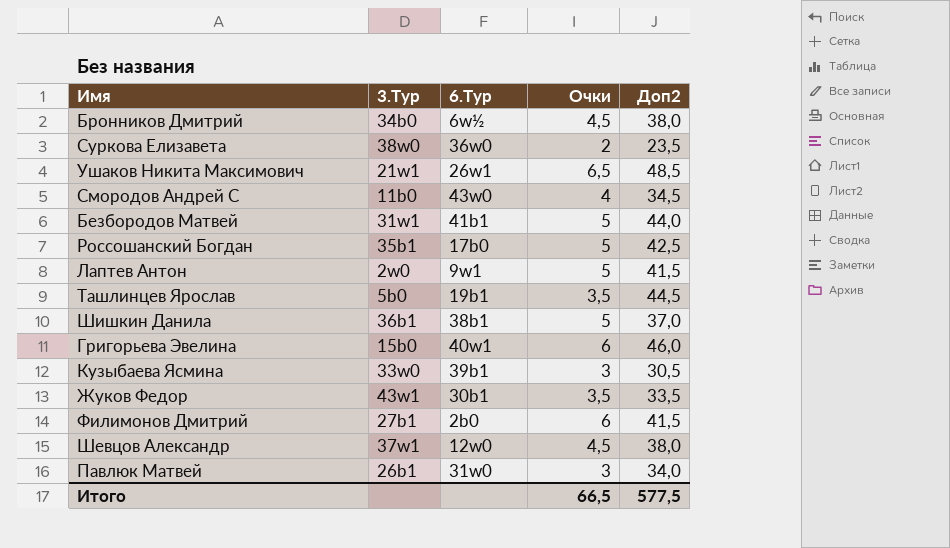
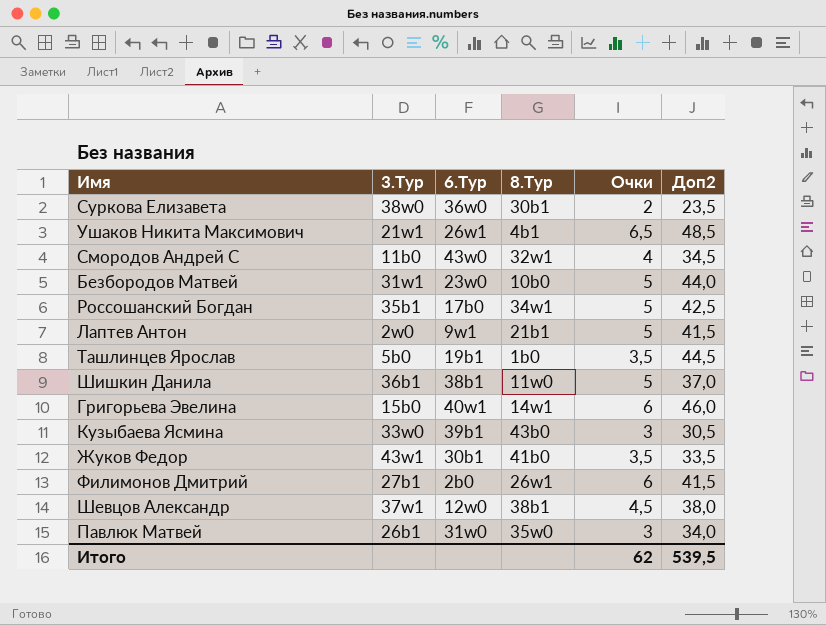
column 8.Тур | position: none -> 4
row Бронников Дмитрий: 34b0 | 6w½ | 4,5 | 38,0 -> none
Безбородов Матвей | 6.Тур: 41b1 -> 23w0
Итого | Очки: 66,5 -> 62
Итого | Доп2: 577,5 -> 539,5

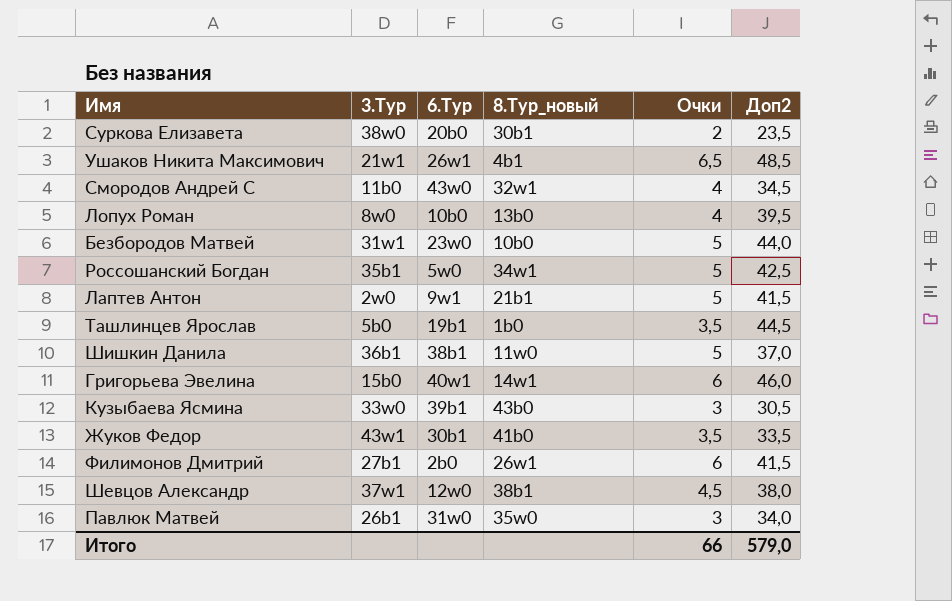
column name: 8.Тур -> 8.Тур_новый
Суркова Елизавета | 6.Тур: 36w0 -> 20b0
row Лопух Роман: none -> 8w0 | 10b0 | 13b0 | 4 | 39,5
Россошанский Богдан | 6.Тур: 17b0 -> 5w0
Итого | Очки: 62 -> 66
Итого | Доп2: 539,5 -> 579,0

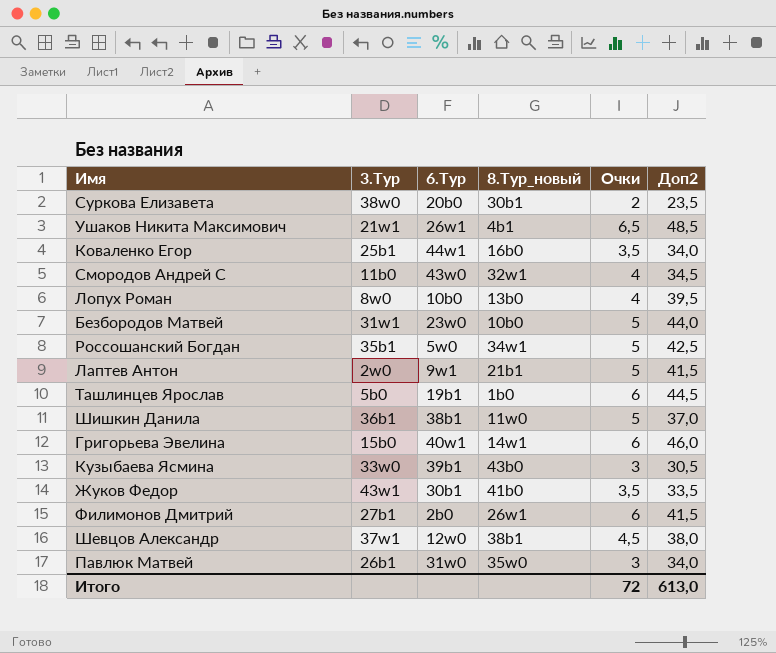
row Коваленко Егор: none -> 25b1 | 44w1 | 16b0 | 3,5 | 34,0
Ташлинцев Ярослав | Очки: 3,5 -> 6
Итого | Очки: 66 -> 72
Итого | Доп2: 579,0 -> 613,0

